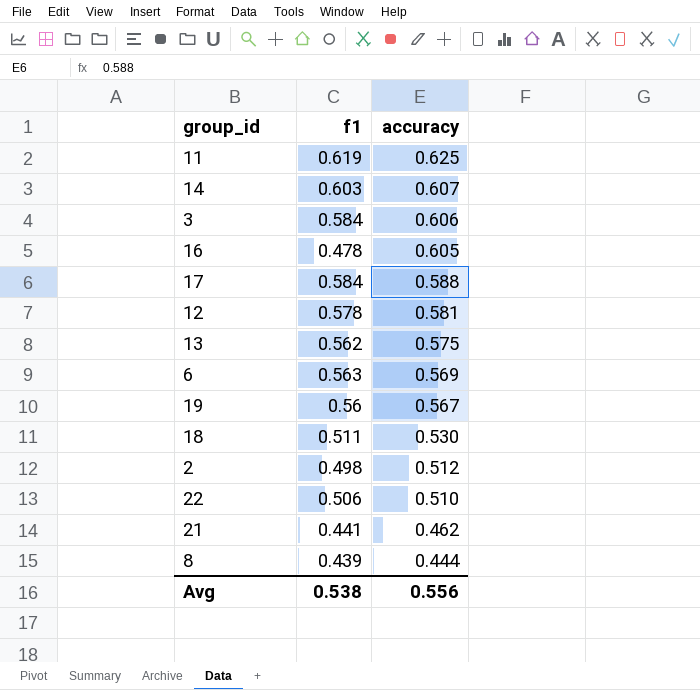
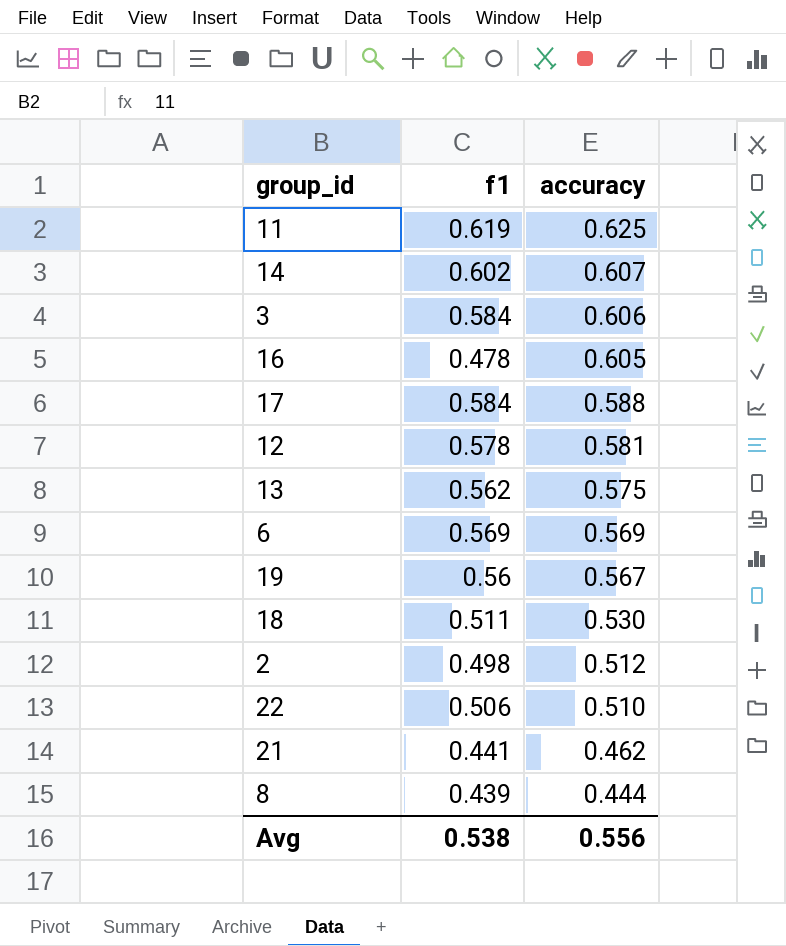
14 | f1: 0.603 -> 0.602
6 | f1: 0.563 -> 0.569

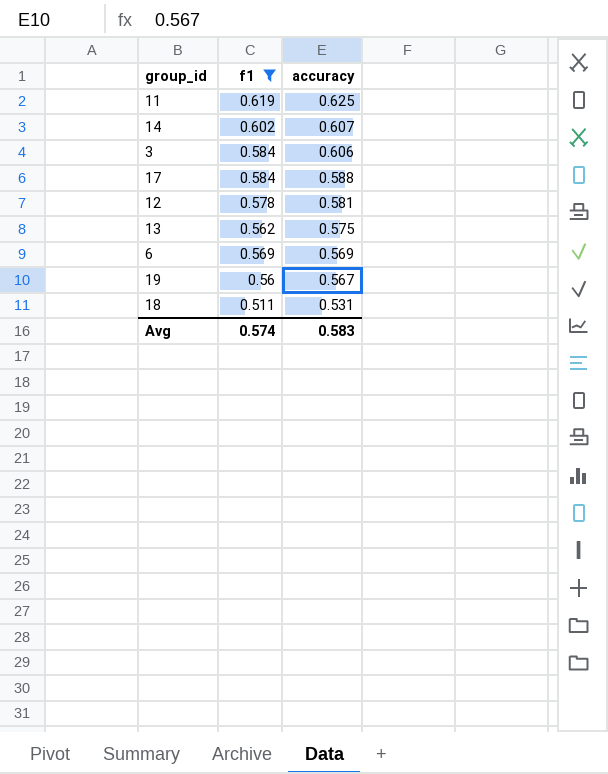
filter: none -> f1 >= 0.511
18 | accuracy: 0.530 -> 0.531
Avg | f1: 0.538 -> 0.574
Avg | accuracy: 0.556 -> 0.583

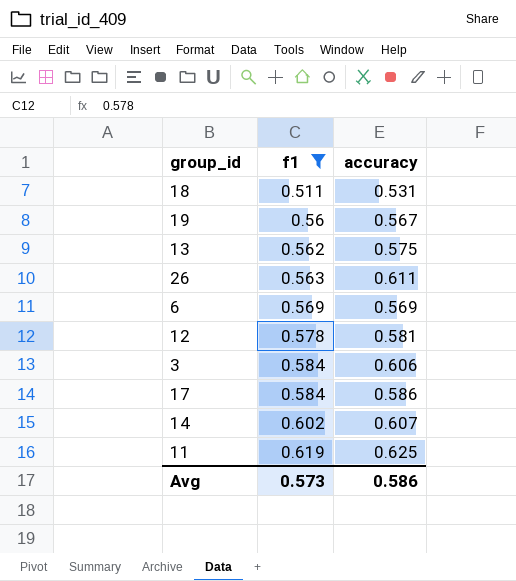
row order: accuracy descending -> f1 ascending
row 26: none -> 0.563 | 0.611
17 | accuracy: 0.588 -> 0.586
Avg | f1: 0.574 -> 0.573
Avg | accuracy: 0.583 -> 0.586

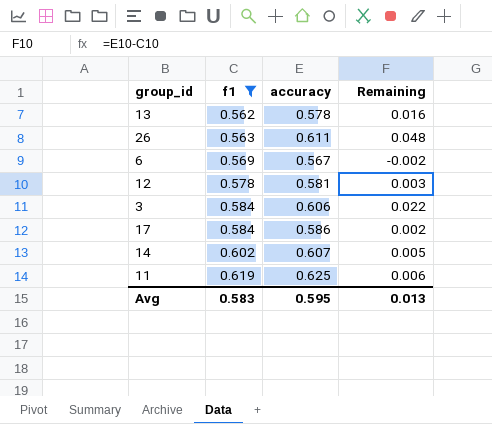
column Remaining | formula: none -> [accuracy] - [f1]
row 18: 0.511 | 0.531 -> none
row 19: 0.56 | 0.567 -> none
13 | accuracy: 0.575 -> 0.578
6 | accuracy: 0.569 -> 0.567
Avg | f1: 0.573 -> 0.583
Avg | accuracy: 0.586 -> 0.595

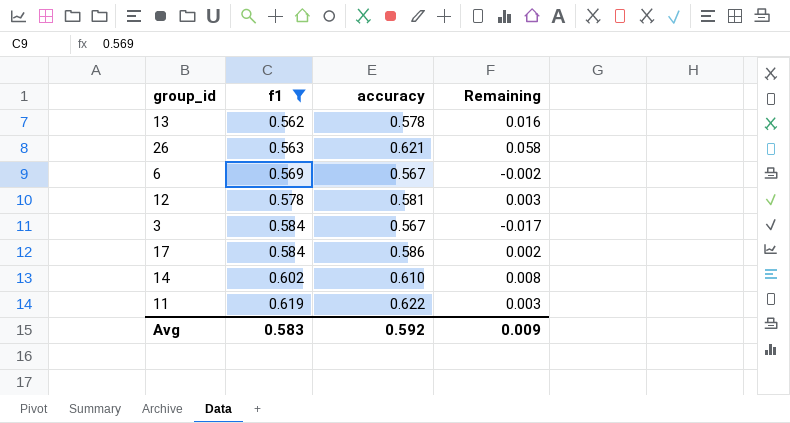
26 | accuracy: 0.611 -> 0.621
26 | Remaining: 0.048 -> 0.058
3 | accuracy: 0.606 -> 0.567
3 | Remaining: 0.022 -> -0.017
14 | accuracy: 0.607 -> 0.610
14 | Remaining: 0.005 -> 0.008
11 | accuracy: 0.625 -> 0.622
11 | Remaining: 0.006 -> 0.003
Avg | accuracy: 0.595 -> 0.592
Avg | Remaining: 0.013 -> 0.009

